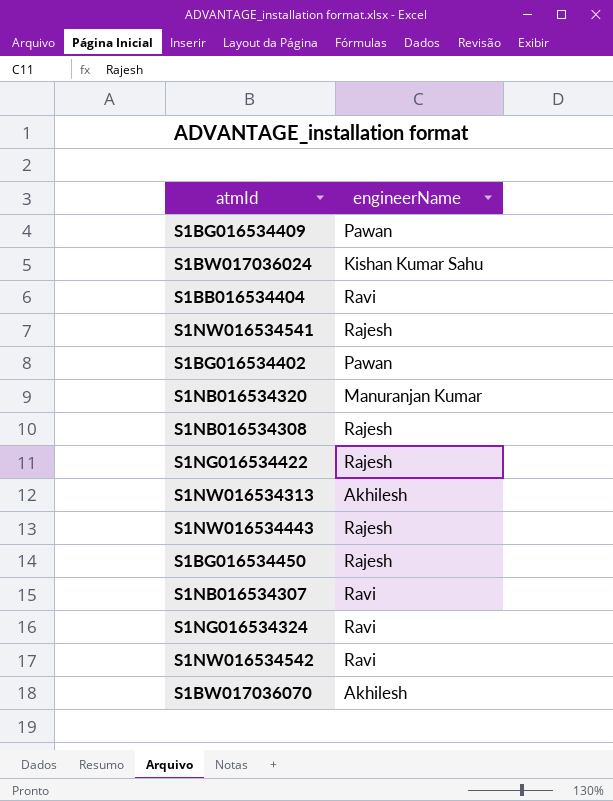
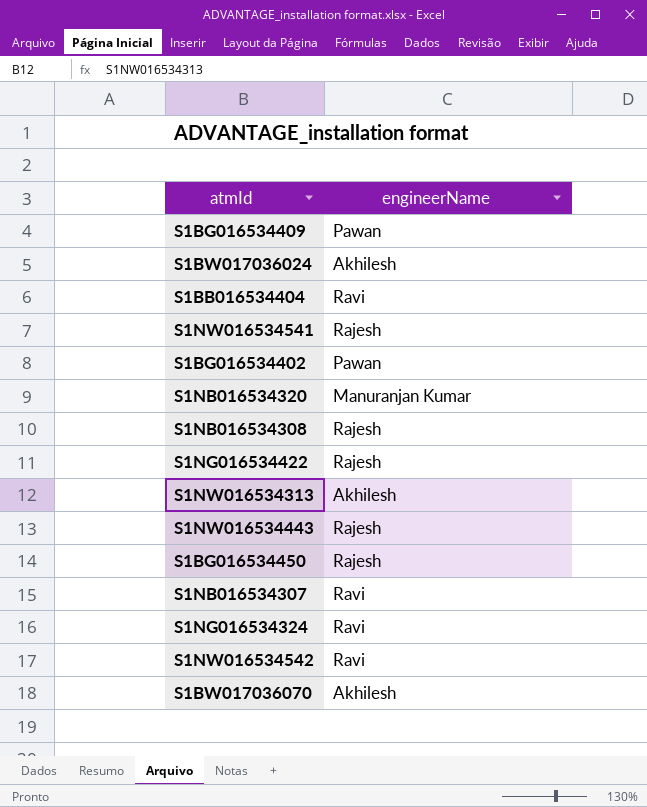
S1BW017036024 | engineerName: Kishan Kumar Sahu -> Akhilesh

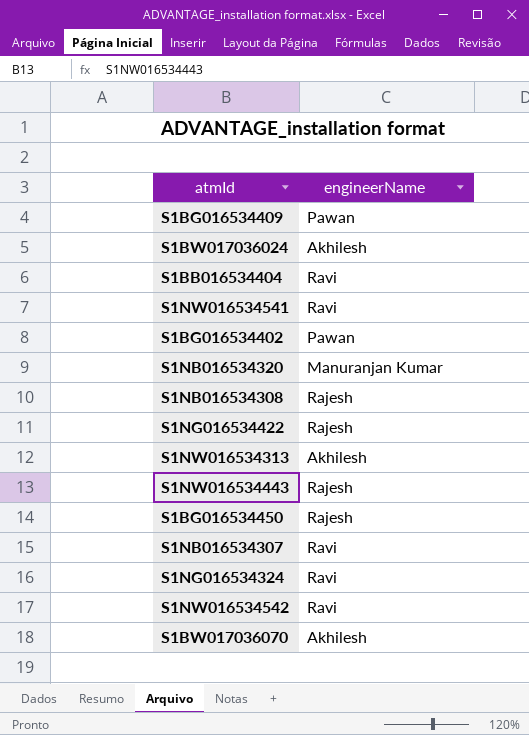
S1NW016534541 | engineerName: Rajesh -> Ravi

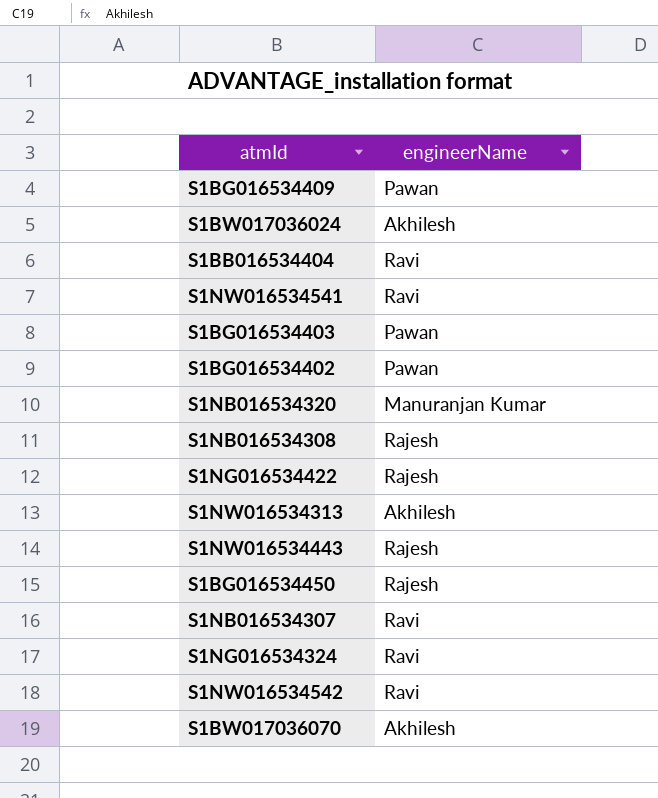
row S1BG016534403: none -> Pawan

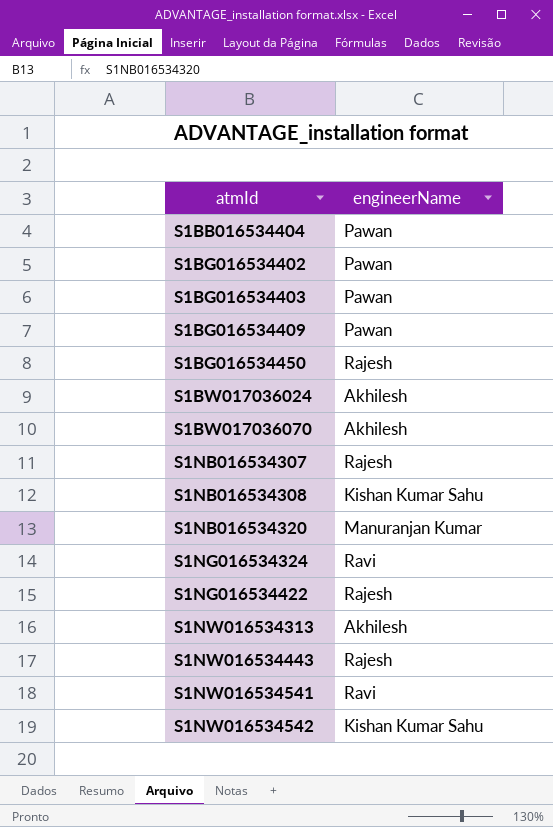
row order: none -> atmId ascending
S1BB016534404 | engineerName: Ravi -> Pawan
S1NB016534307 | engineerName: Ravi -> Rajesh
S1NB016534308 | engineerName: Rajesh -> Kishan Kumar Sahu
S1NW016534542 | engineerName: Ravi -> Kishan Kumar Sahu

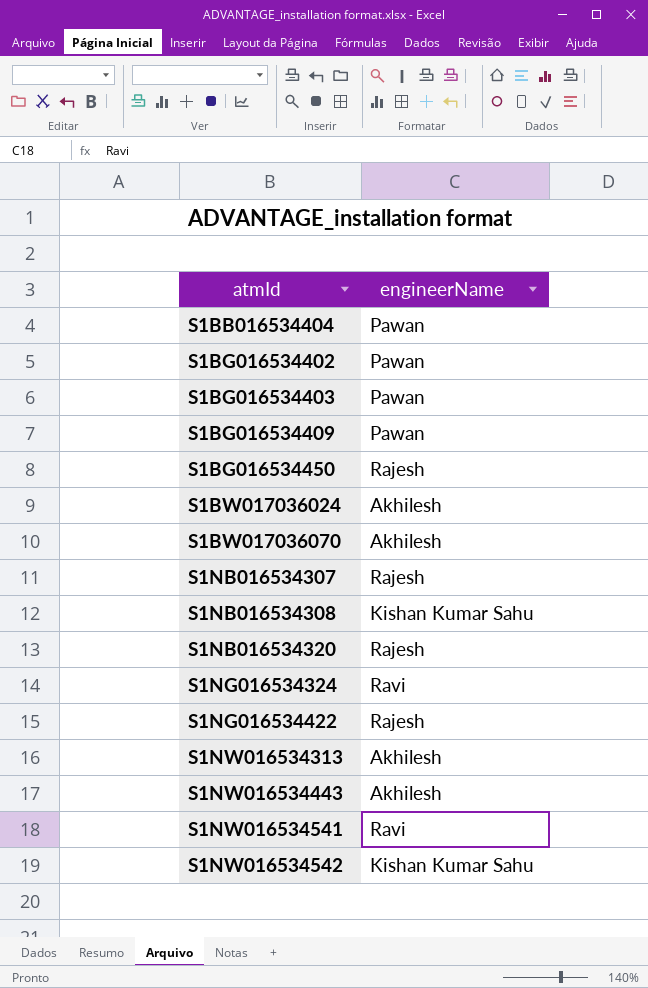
S1NB016534320 | engineerName: Manuranjan Kumar -> Rajesh
S1NW016534443 | engineerName: Rajesh -> Akhilesh

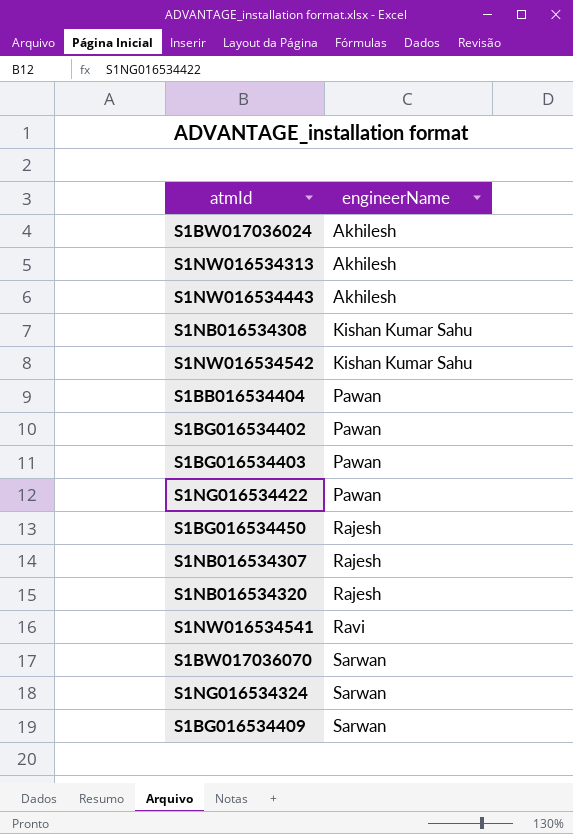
row order: atmId ascending -> engineerName ascending
S1NG016534422 | engineerName: Rajesh -> Pawan
S1BW017036070 | engineerName: Akhilesh -> Sarwan
S1NG016534324 | engineerName: Ravi -> Sarwan
S1BG016534409 | engineerName: Pawan -> Sarwan

